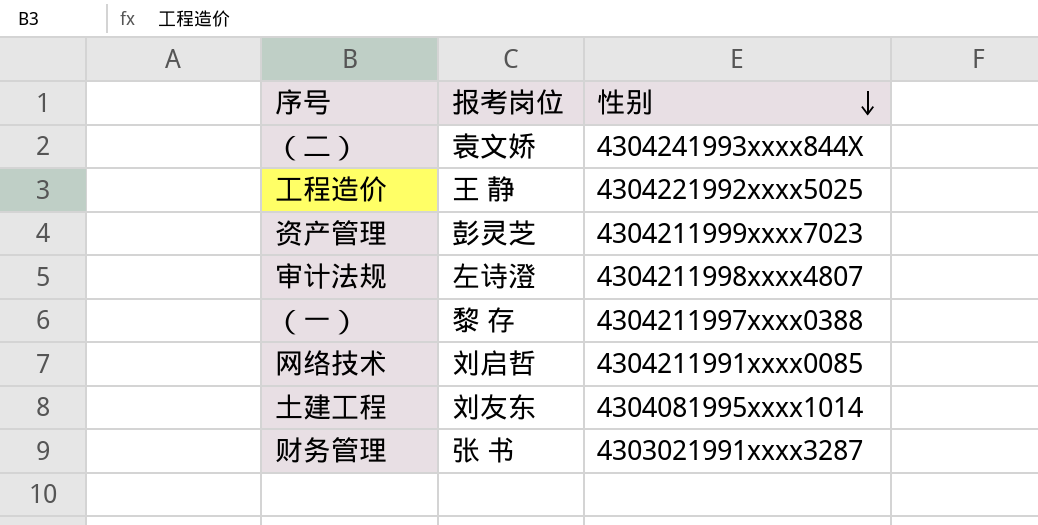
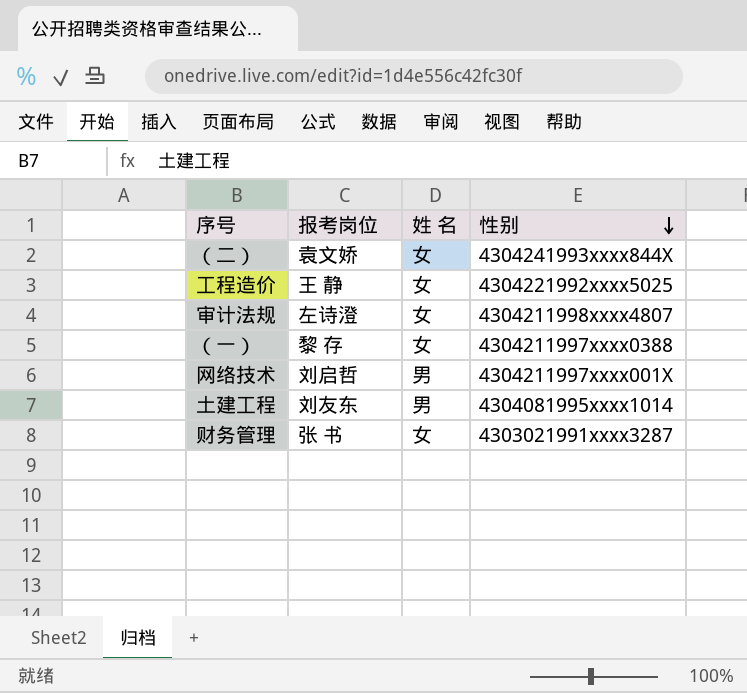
column 姓 名 | position: none -> 3
row 资产管理: 彭灵芝 | 4304211999xxxx7023 -> none
网络技术 | 性别: 4304211991xxxx0085 -> 4304211997xxxx001X

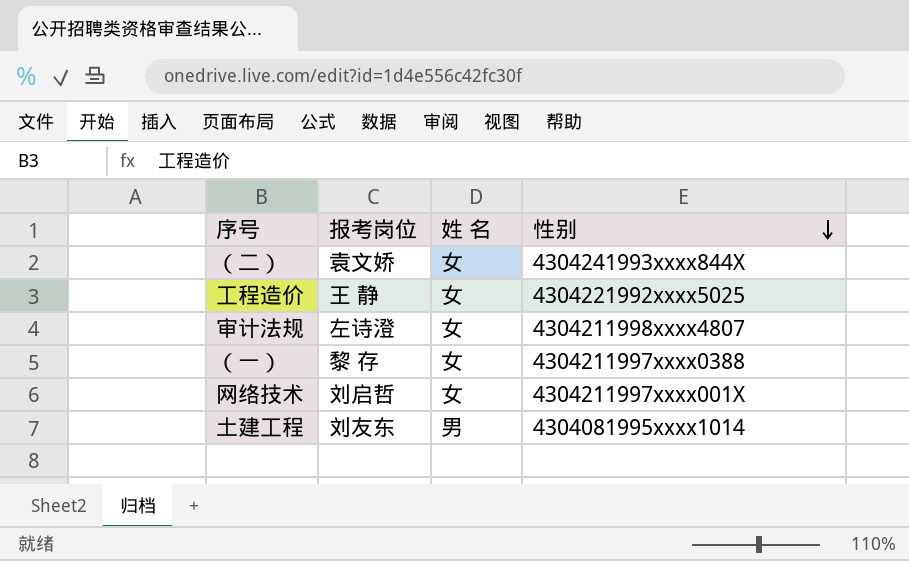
row 财务管理: 张 书 | 女 | 4303021991xxxx3287 -> none
网络技术 | 姓 名: 男 -> 女

